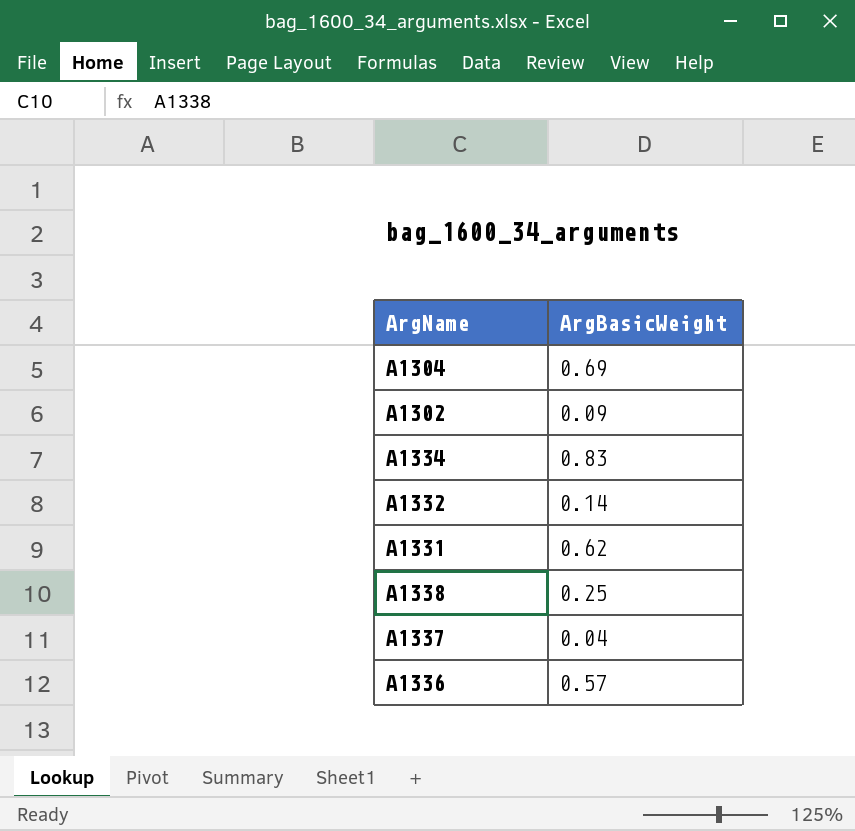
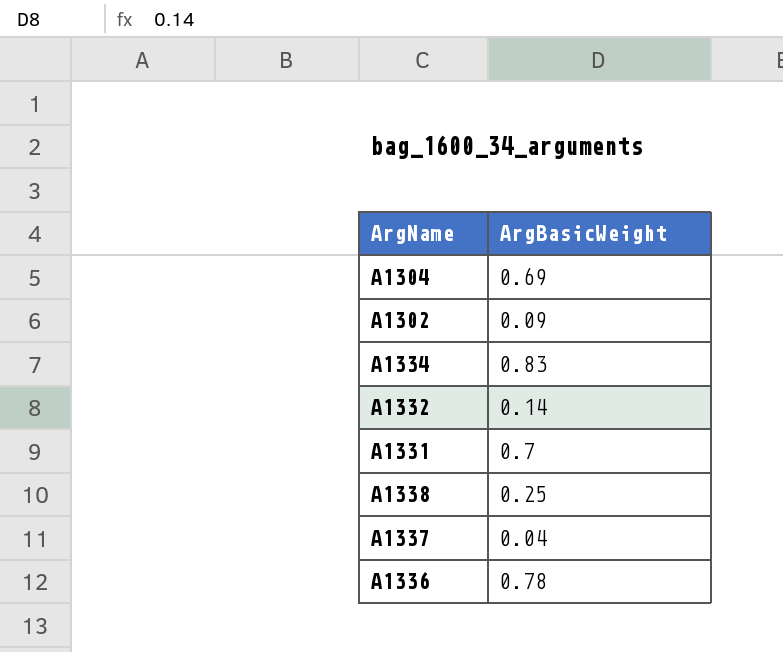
A1331 | ArgBasicWeight: 0.62 -> 0.7
A1336 | ArgBasicWeight: 0.57 -> 0.78

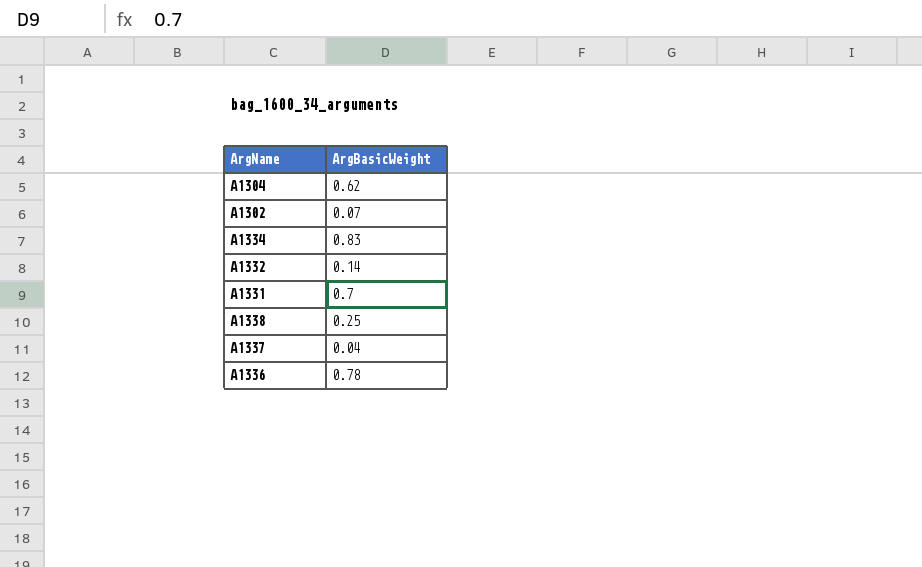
A1304 | ArgBasicWeight: 0.69 -> 0.62
A1302 | ArgBasicWeight: 0.09 -> 0.07

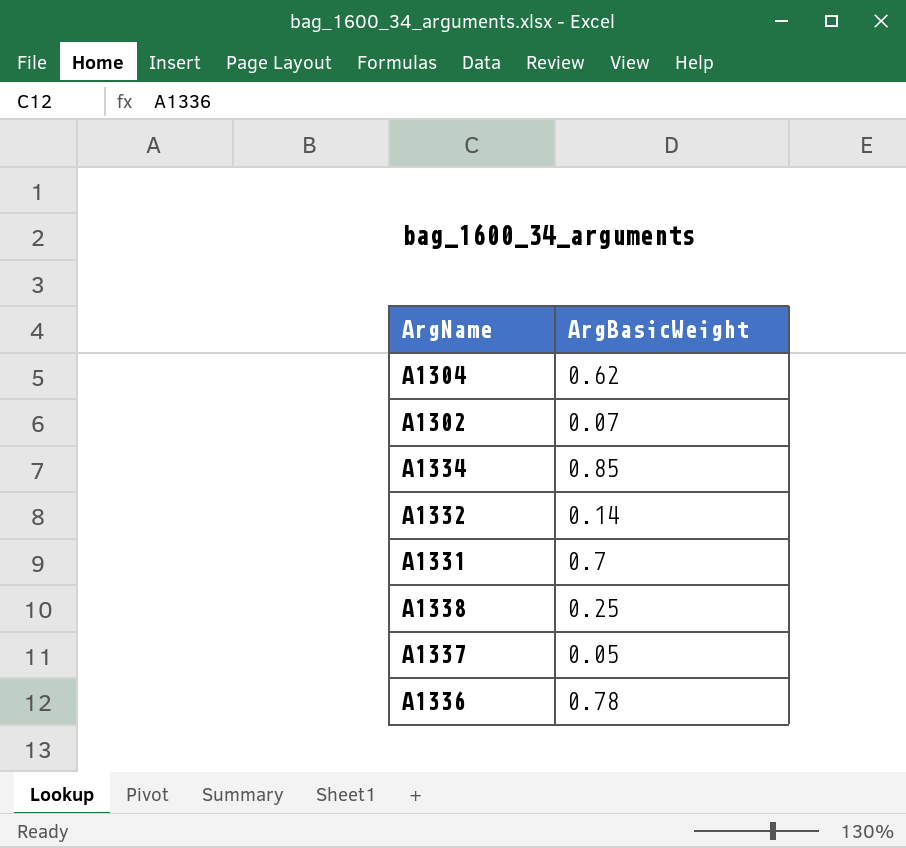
A1334 | ArgBasicWeight: 0.83 -> 0.85
A1337 | ArgBasicWeight: 0.04 -> 0.05

